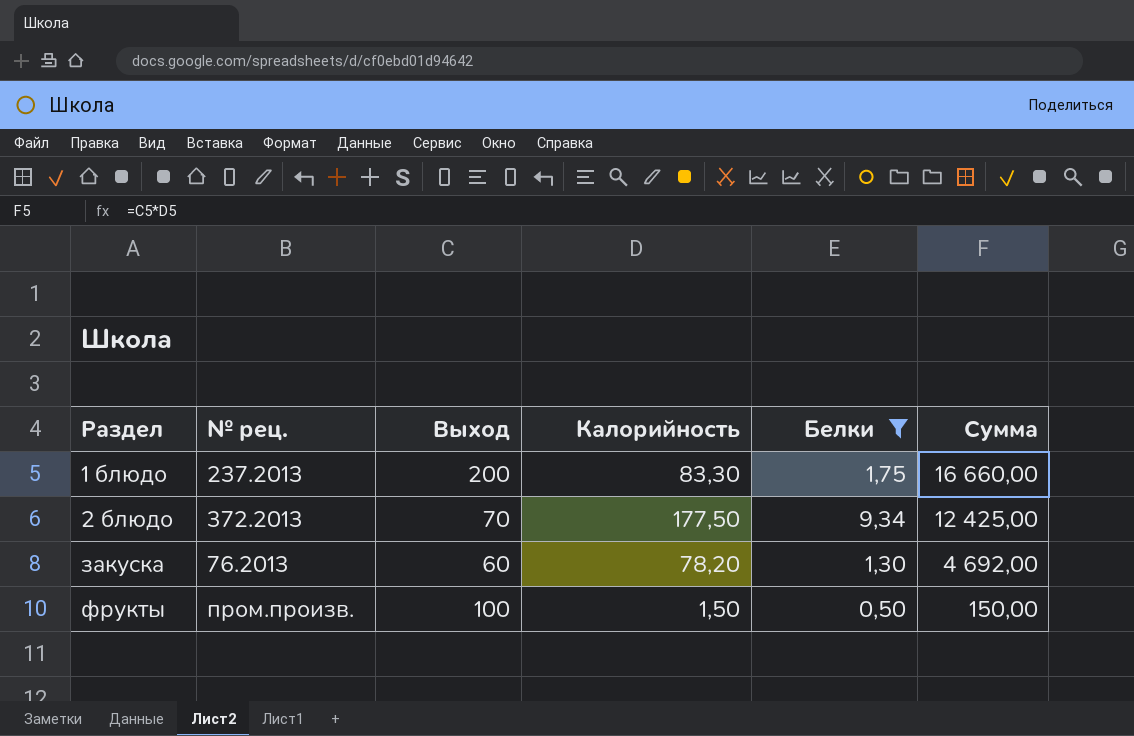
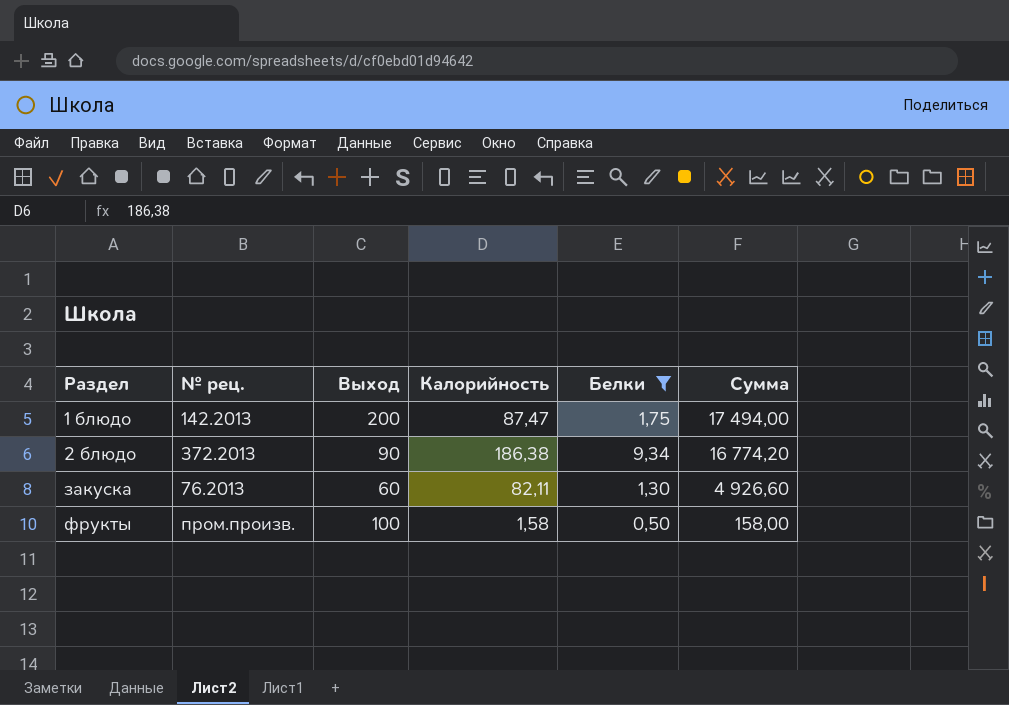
1 блюдо | № рец.: 237.2013 -> 142.2013
1 блюдо | Калорийность: 83,30 -> 87,47
1 блюдо | Сумма: 16 660,00 -> 17 494,00
2 блюдо | Выход: 70 -> 90
2 блюдо | Калорийность: 177,50 -> 186,38
2 блюдо | Сумма: 12 425,00 -> 16 774,20
закуска | Калорийность: 78,20 -> 82,11
закуска | Сумма: 4 692,00 -> 4 926,60
фрукты | Калорийность: 1,50 -> 1,58
фрукты | Сумма: 150,00 -> 158,00

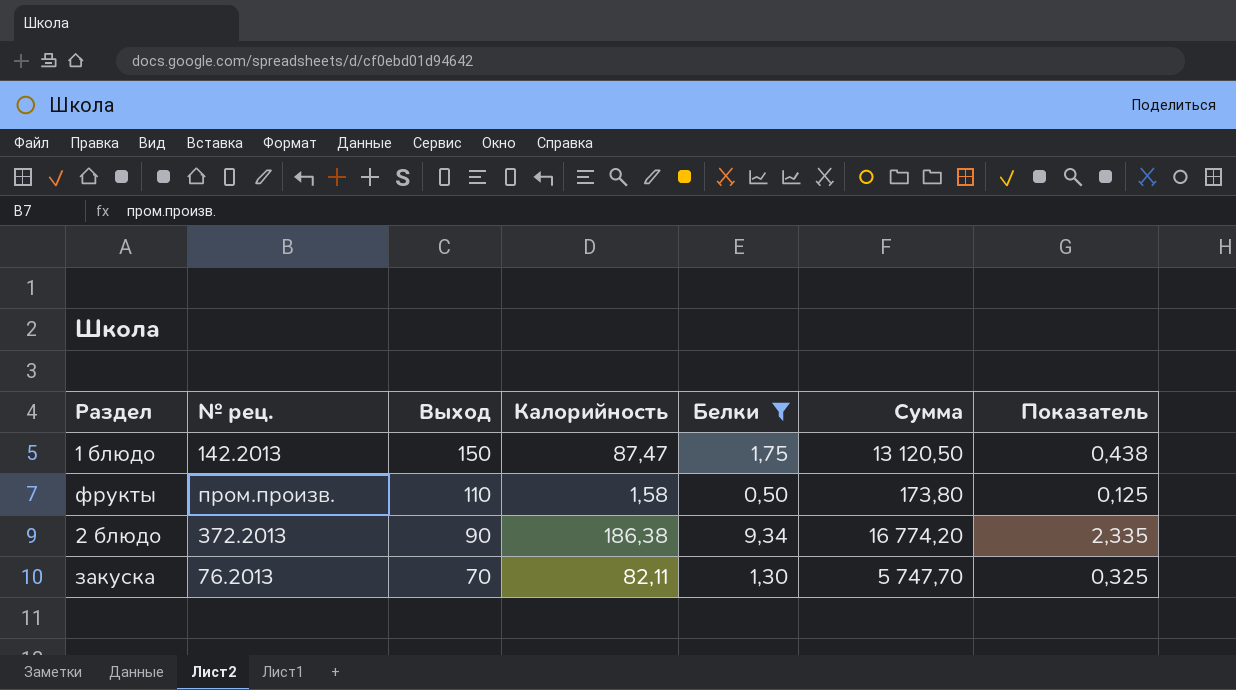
row order: Раздел ascending -> Выход descending
column Показатель | formula: none -> [Белки] * 0,25
1 блюдо | Выход: 200 -> 150
1 блюдо | Сумма: 17 494,00 -> 13 120,50
фрукты | Выход: 100 -> 110
фрукты | Сумма: 158,00 -> 173,80
закуска | Выход: 60 -> 70
закуска | Сумма: 4 926,60 -> 5 747,70

